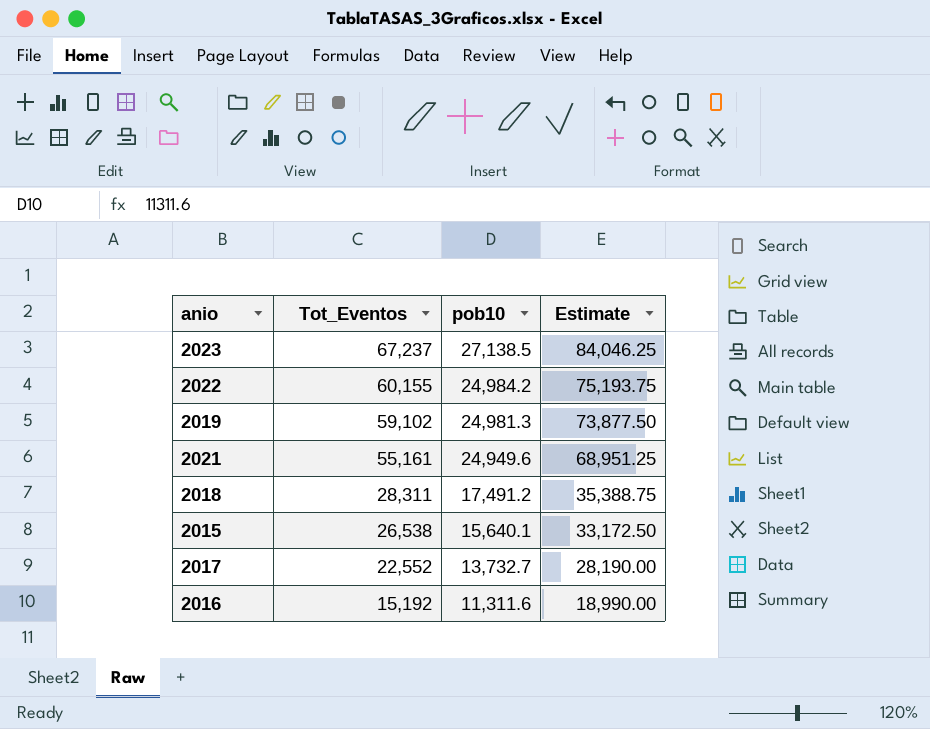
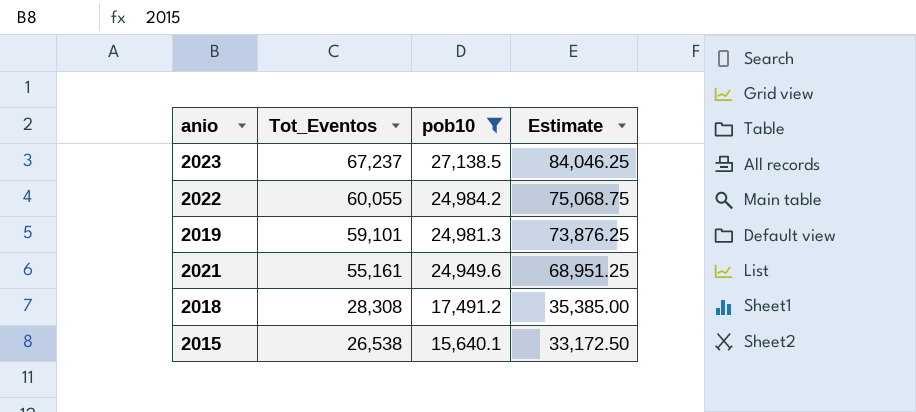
filter: none -> pob10 >= 15,640.1
2022 | Tot_Eventos: 60,155 -> 60,055
2022 | Estimate: 75,193.75 -> 75,068.75
2019 | Tot_Eventos: 59,102 -> 59,101
2019 | Estimate: 73,877.50 -> 73,876.25
2018 | Tot_Eventos: 28,311 -> 28,308
2018 | Estimate: 35,388.75 -> 35,385.00

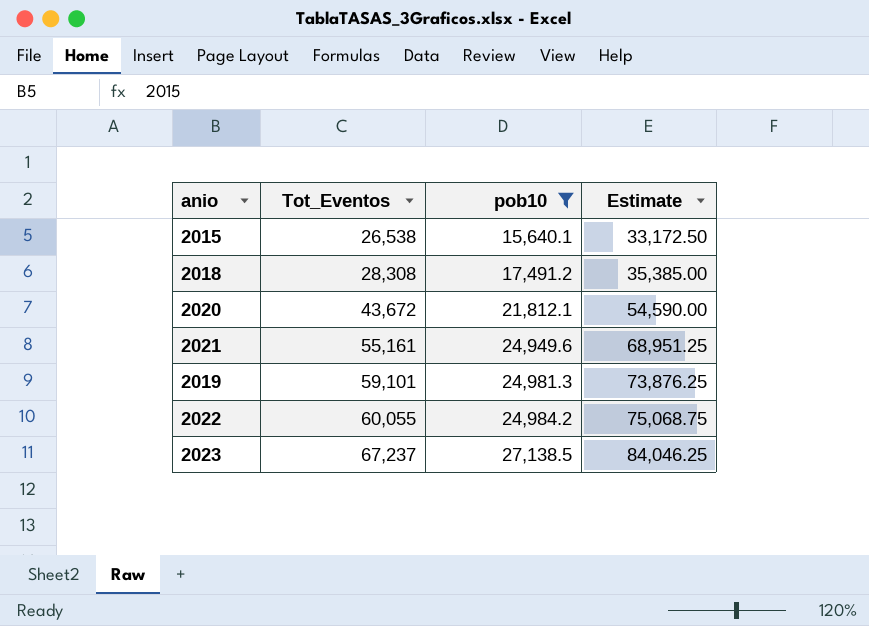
row order: Tot_Eventos descending -> Tot_Eventos ascending
row 2020: none -> 43,672 | 21,812.1 | 54,590.00

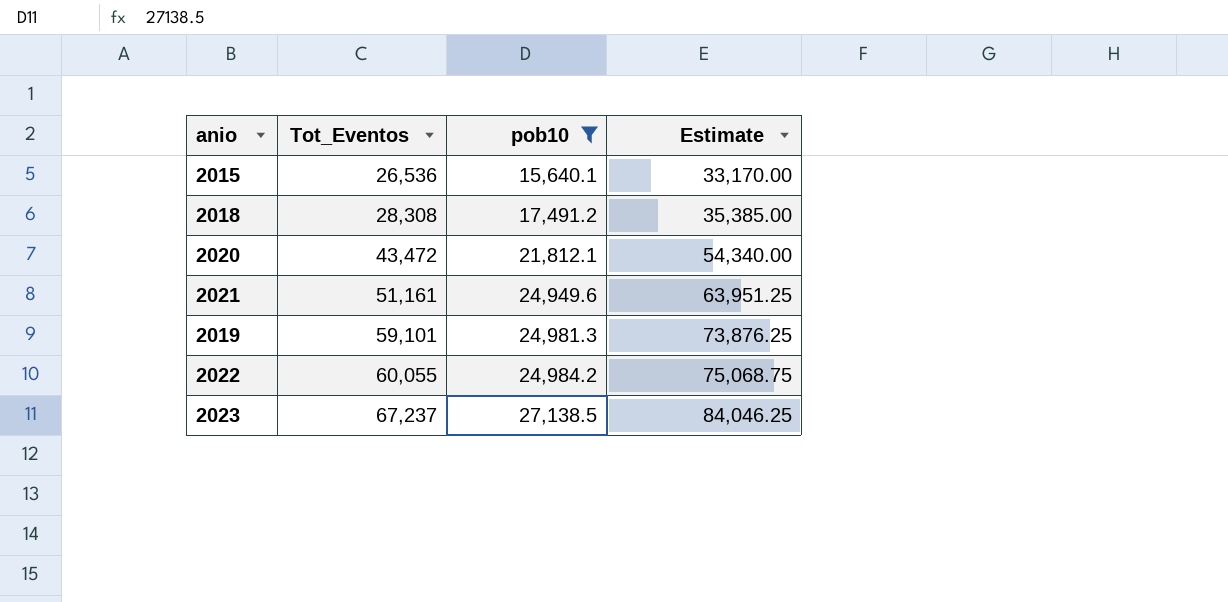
2015 | Tot_Eventos: 26,538 -> 26,536
2015 | Estimate: 33,172.50 -> 33,170.00
2020 | Tot_Eventos: 43,672 -> 43,472
2020 | Estimate: 54,590.00 -> 54,340.00
2021 | Tot_Eventos: 55,161 -> 51,161
2021 | Estimate: 68,951.25 -> 63,951.25

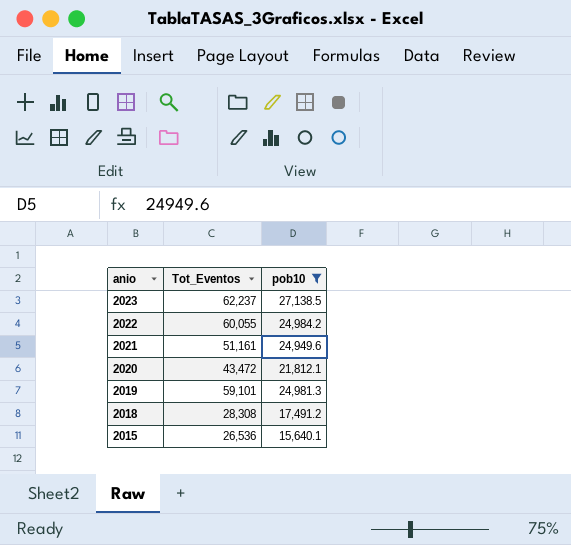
row order: Tot_Eventos ascending -> anio descending
column Estimate | formula: [Tot_Eventos] * 1.25 -> none
2023 | Tot_Eventos: 67,237 -> 62,237

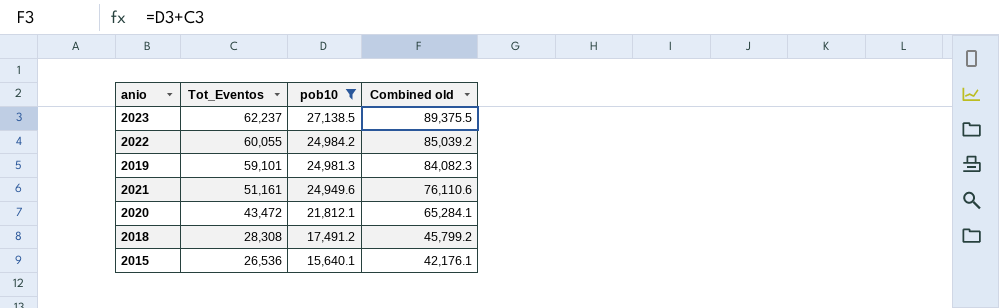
row order: anio descending -> Tot_Eventos descending
column Combined old | formula: none -> [Tot_Eventos] + [pob10]

